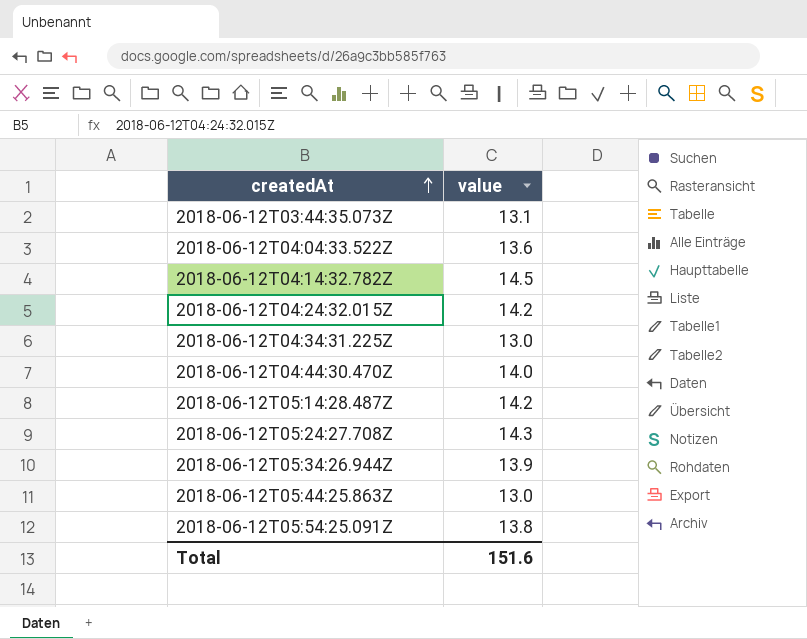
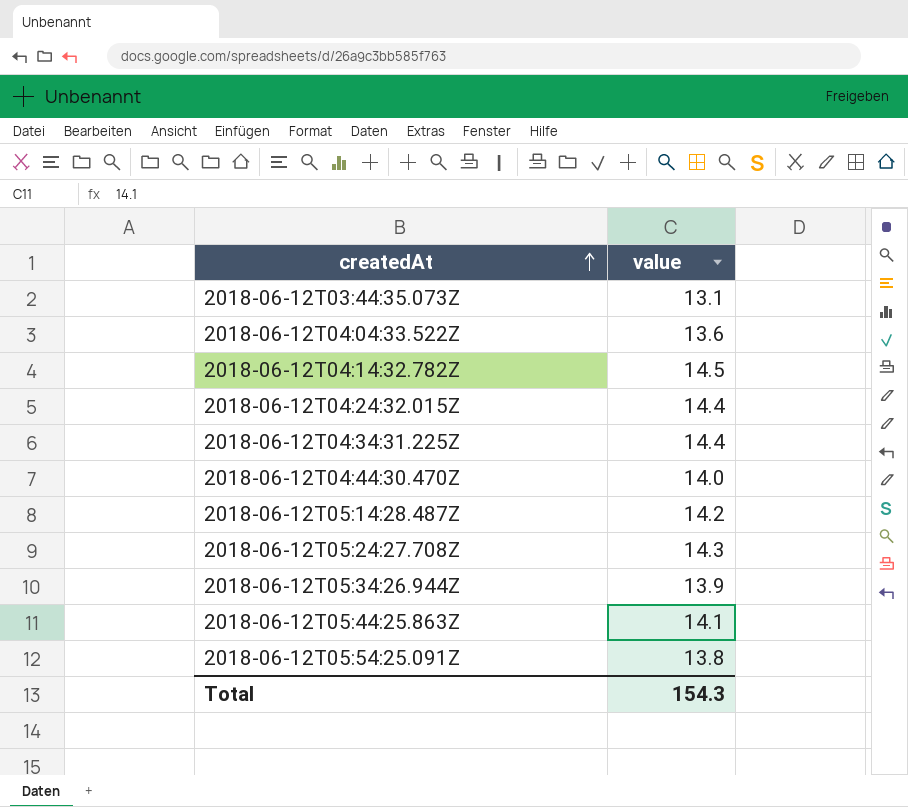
2018-06-12T04:24:32.015Z | value: 14.2 -> 14.4
2018-06-12T04:34:31.225Z | value: 13.0 -> 14.4
2018-06-12T05:44:25.863Z | value: 13.0 -> 14.1
Total | value: 151.6 -> 154.3

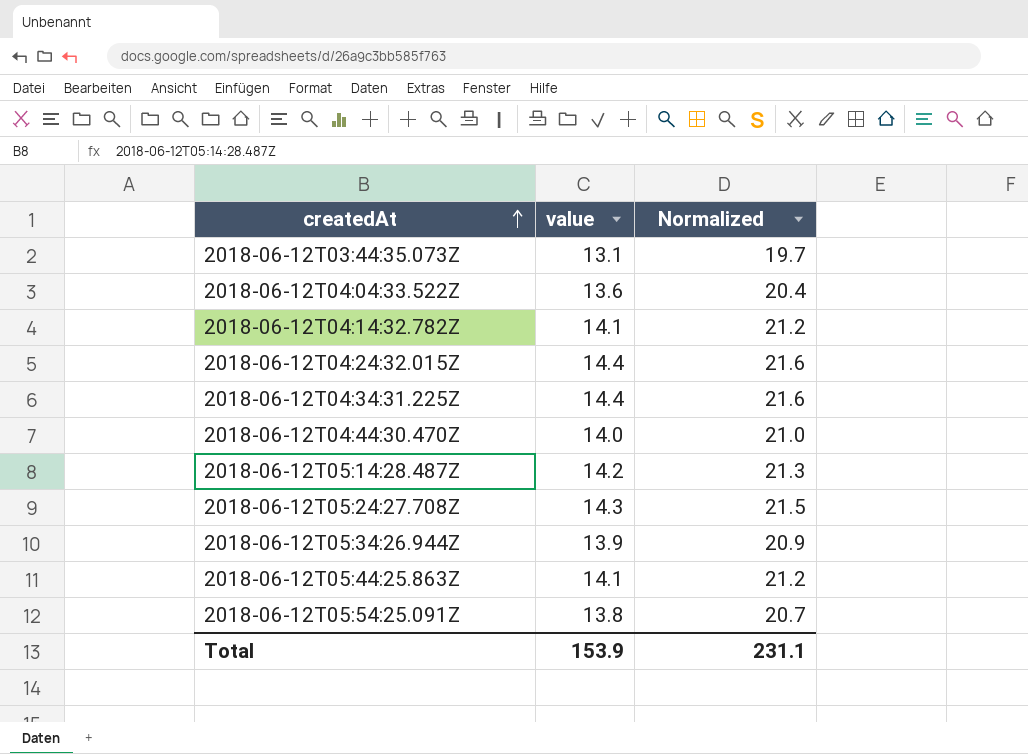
column Normalized | formula: none -> [value] * 1.5
2018-06-12T04:14:32.782Z | value: 14.5 -> 14.1
Total | value: 154.3 -> 153.9

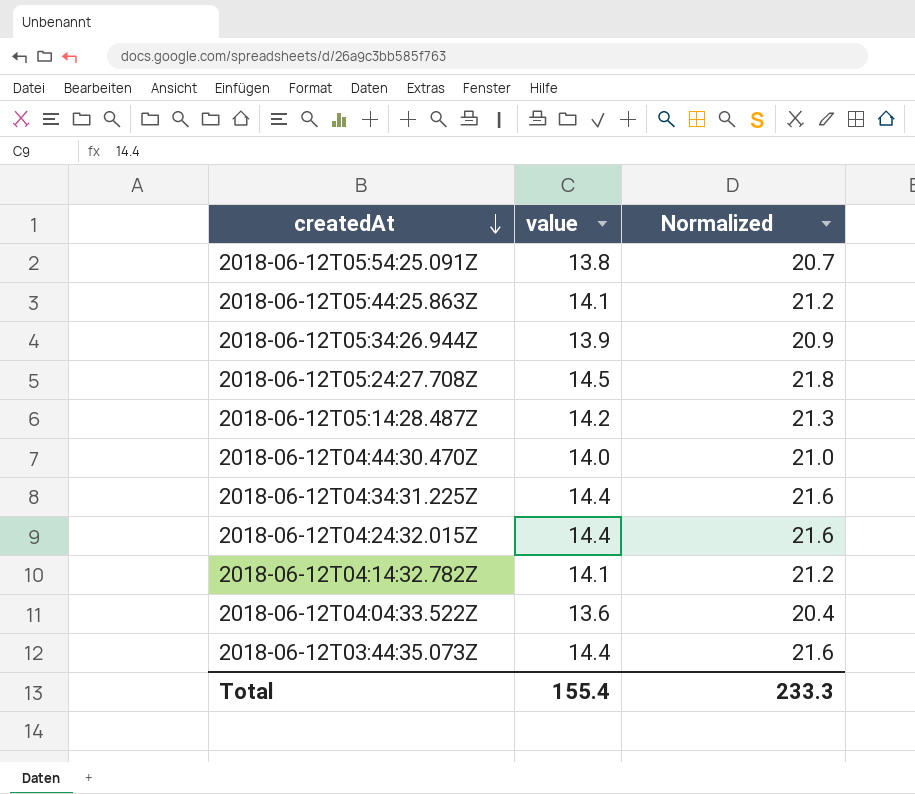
row order: createdAt ascending -> createdAt descending
2018-06-12T05:24:27.708Z | value: 14.3 -> 14.5
2018-06-12T05:24:27.708Z | Normalized: 21.5 -> 21.8
2018-06-12T03:44:35.073Z | value: 13.1 -> 14.4
2018-06-12T03:44:35.073Z | Normalized: 19.7 -> 21.6
Total | value: 153.9 -> 155.4
Total | Normalized: 231.1 -> 233.3

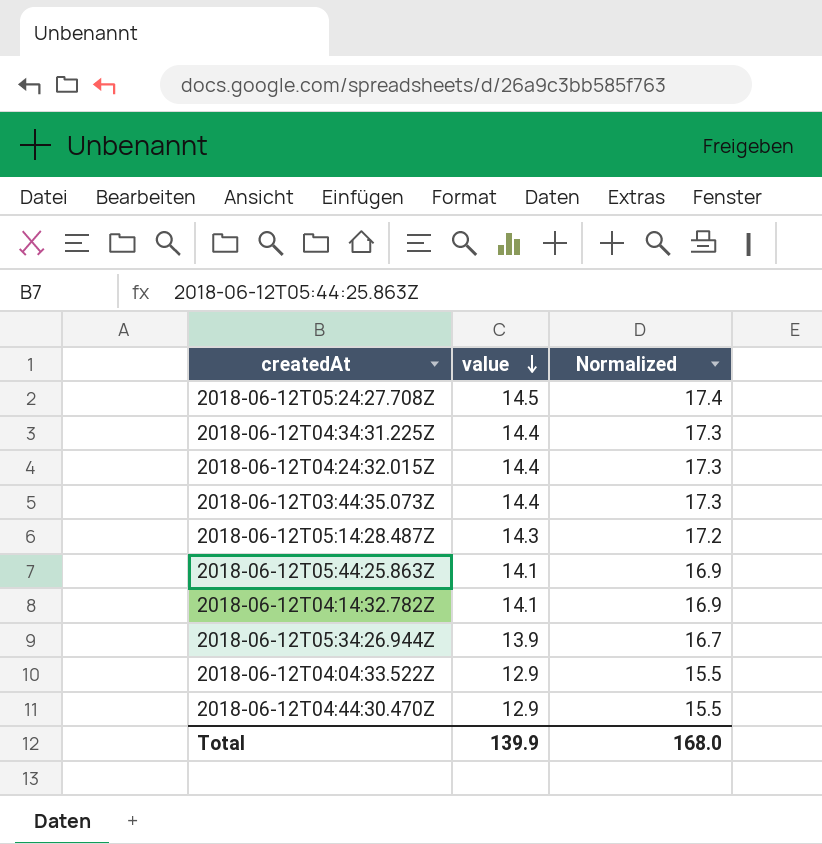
row order: createdAt descending -> value descending
column Normalized | formula: [value] * 1.5 -> [value] * 1.2
row 2018-06-12T05:54:25.091Z: 13.8 | 20.7 -> none
2018-06-12T05:14:28.487Z | value: 14.2 -> 14.3
2018-06-12T04:04:33.522Z | value: 13.6 -> 12.9
2018-06-12T04:44:30.470Z | value: 14.0 -> 12.9
Total | value: 155.4 -> 139.9
Total | Normalized: 233.3 -> 168.0

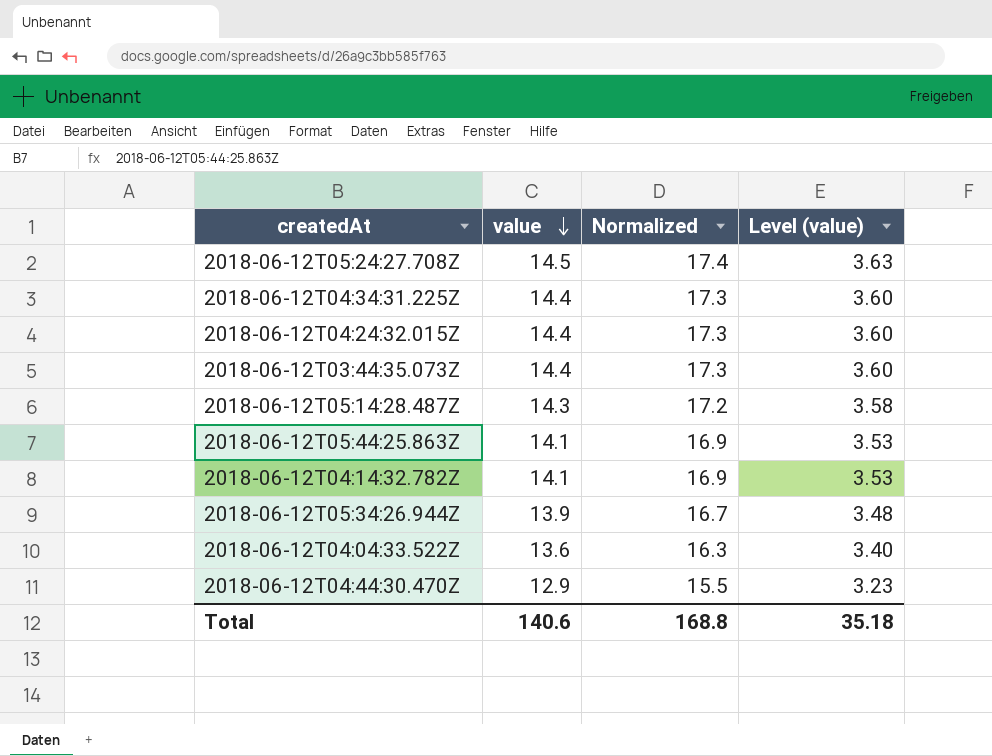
column Level (value) | formula: none -> [value] * 0.25
2018-06-12T04:04:33.522Z | value: 12.9 -> 13.6
2018-06-12T04:04:33.522Z | Normalized: 15.5 -> 16.3
Total | value: 139.9 -> 140.6
Total | Normalized: 168.0 -> 168.8

